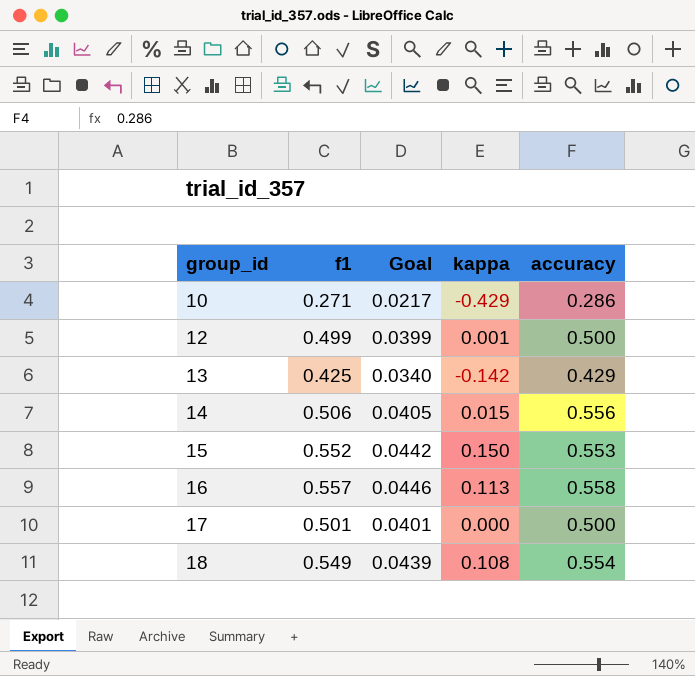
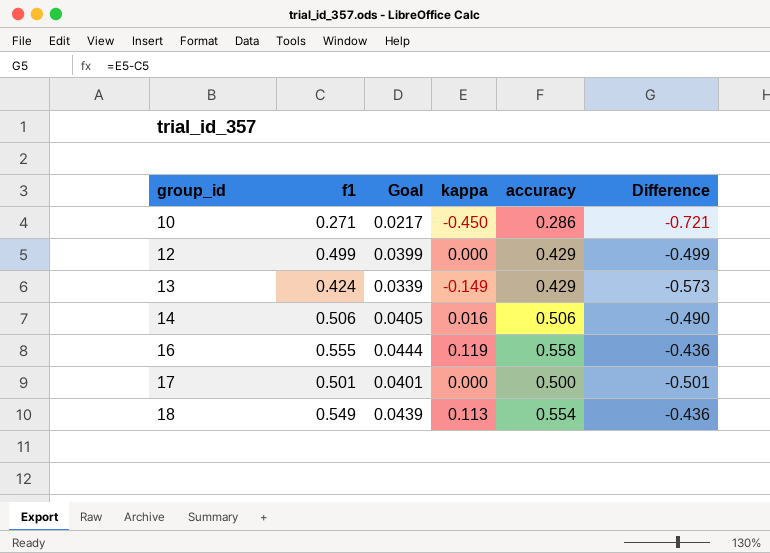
column Difference | formula: none -> [kappa] - [f1]
row 15: 0.552 | 0.0442 | 0.150 | 0.553 -> none
10 | kappa: -0.429 -> -0.450
12 | kappa: 0.001 -> 0.000
12 | accuracy: 0.500 -> 0.429
13 | f1: 0.425 -> 0.424
13 | Goal: 0.0340 -> 0.0339
13 | kappa: -0.142 -> -0.149
14 | kappa: 0.015 -> 0.016
14 | accuracy: 0.556 -> 0.506
16 | f1: 0.557 -> 0.555
16 | Goal: 0.0446 -> 0.0444
16 | kappa: 0.113 -> 0.119
18 | kappa: 0.108 -> 0.113

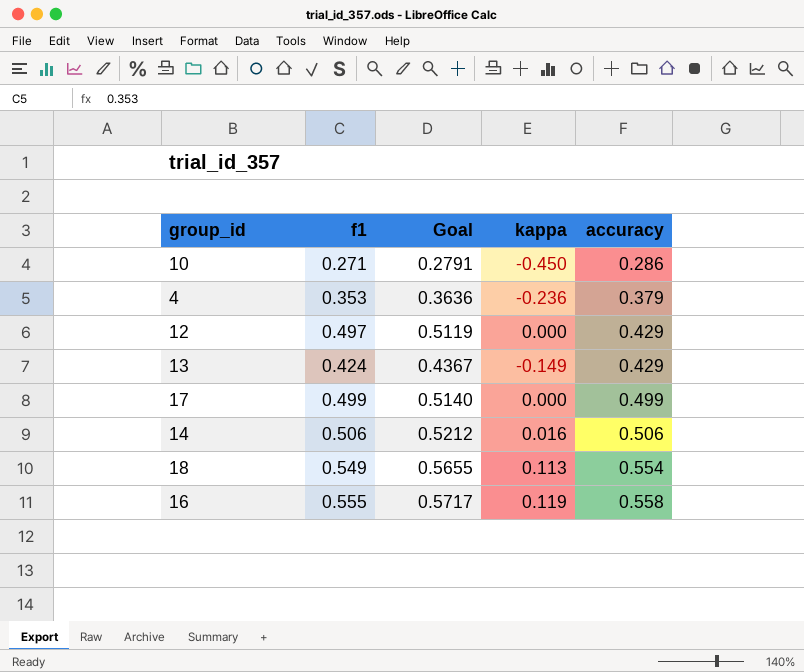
row order: group_id ascending -> accuracy ascending
column Difference | formula: [kappa] - [f1] -> none
column Goal | formula: [f1] * 0.08 -> [f1] * 1.03
row 4: none -> 0.353 | 0.3636 | -0.236 | 0.379
12 | f1: 0.499 -> 0.497
17 | f1: 0.501 -> 0.499
17 | accuracy: 0.500 -> 0.499

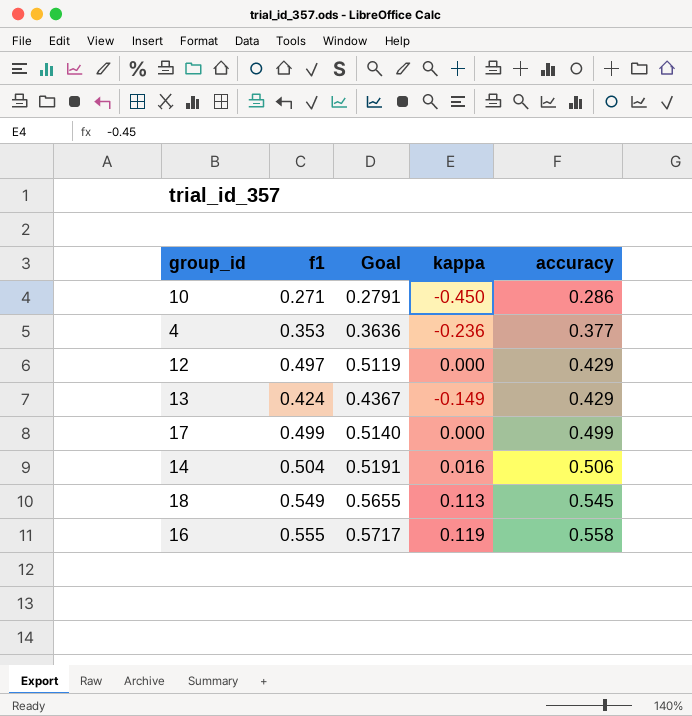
4 | accuracy: 0.379 -> 0.377
14 | f1: 0.506 -> 0.504
14 | Goal: 0.5212 -> 0.5191
18 | accuracy: 0.554 -> 0.545

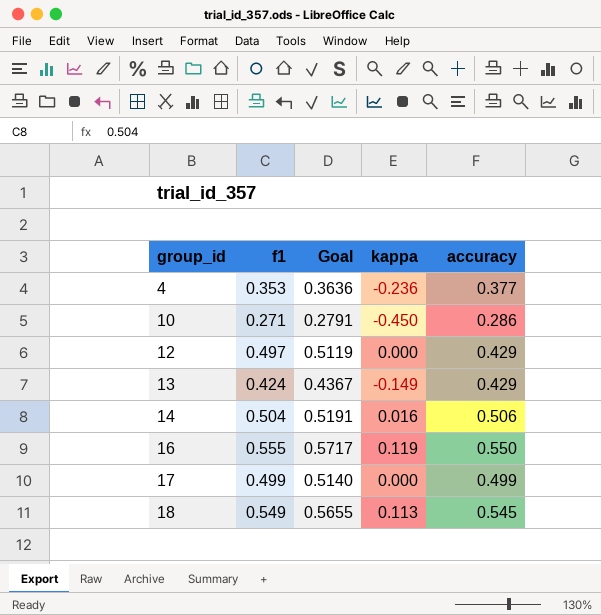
row order: accuracy ascending -> group_id ascending
16 | accuracy: 0.558 -> 0.550

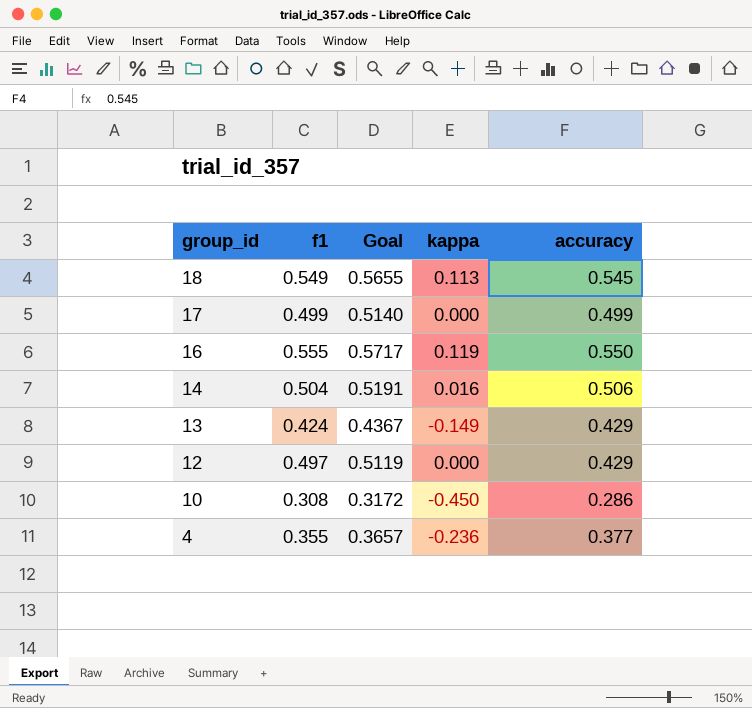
row order: group_id ascending -> group_id descending
10 | f1: 0.271 -> 0.308
10 | Goal: 0.2791 -> 0.3172
4 | f1: 0.353 -> 0.355
4 | Goal: 0.3636 -> 0.3657

